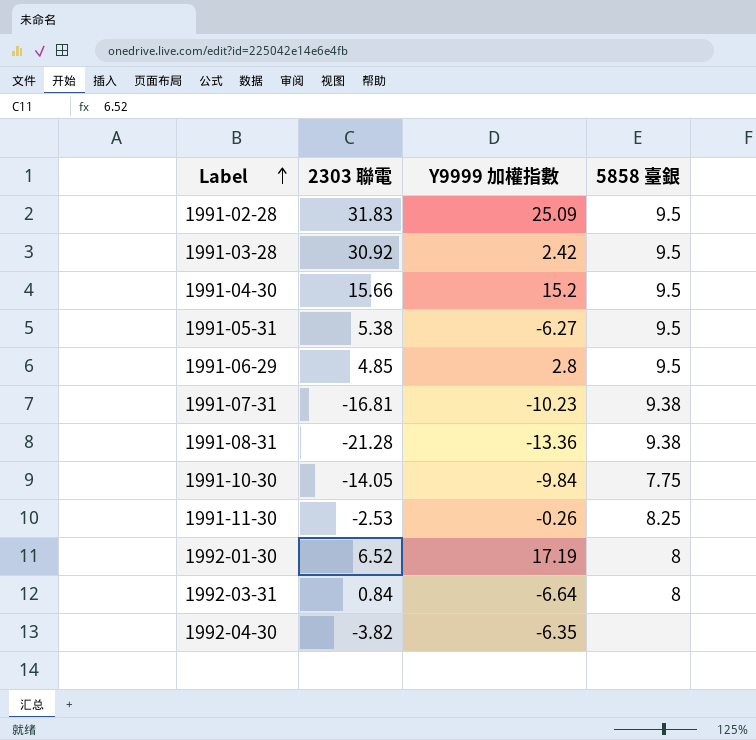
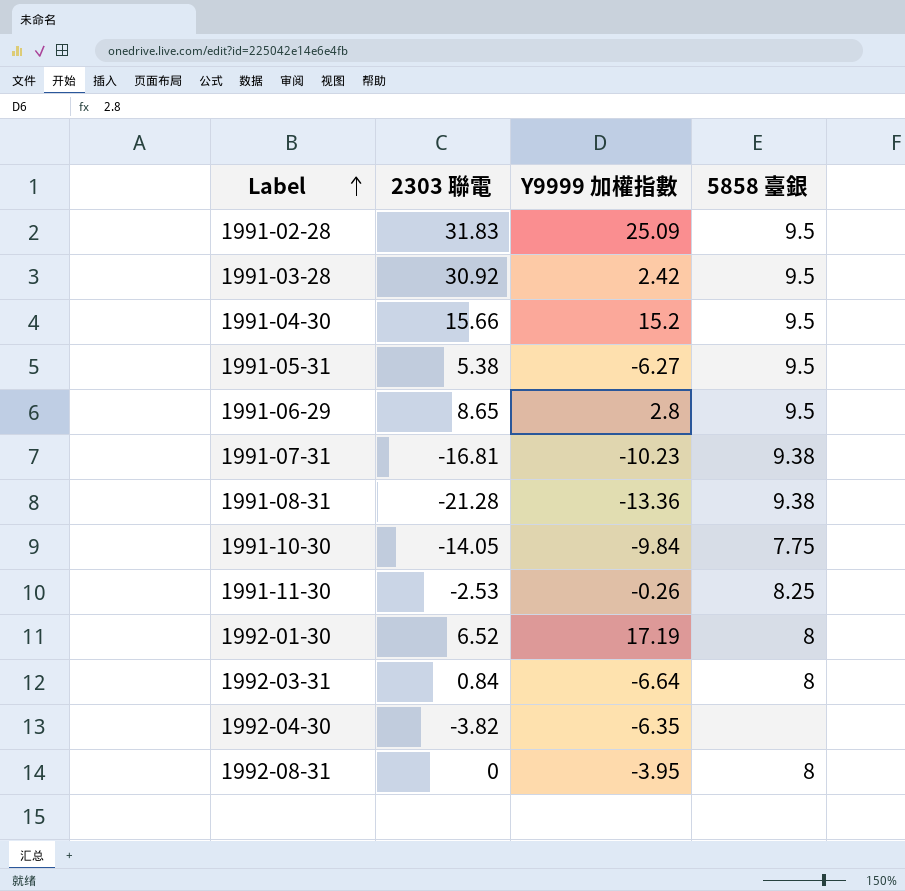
1991-06-29 | 2303 聯電: 4.85 -> 8.65
row 1992-08-31: none -> 0 | -3.95 | 8

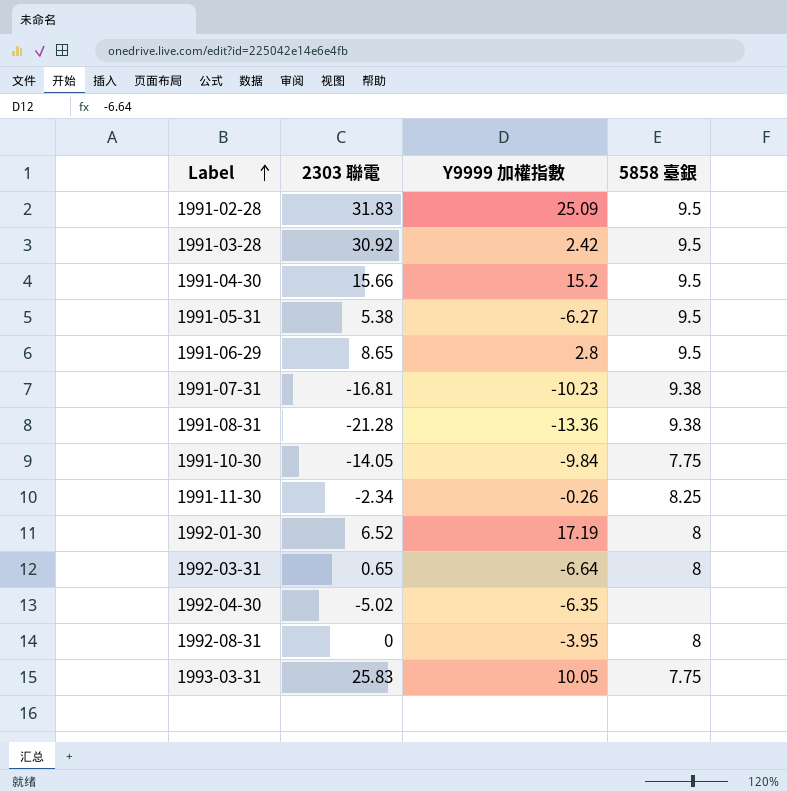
1991-11-30 | 2303 聯電: -2.53 -> -2.34
1992-03-31 | 2303 聯電: 0.84 -> 0.65
1992-04-30 | 2303 聯電: -3.82 -> -5.02
row 1993-03-31: none -> 25.83 | 10.05 | 7.75

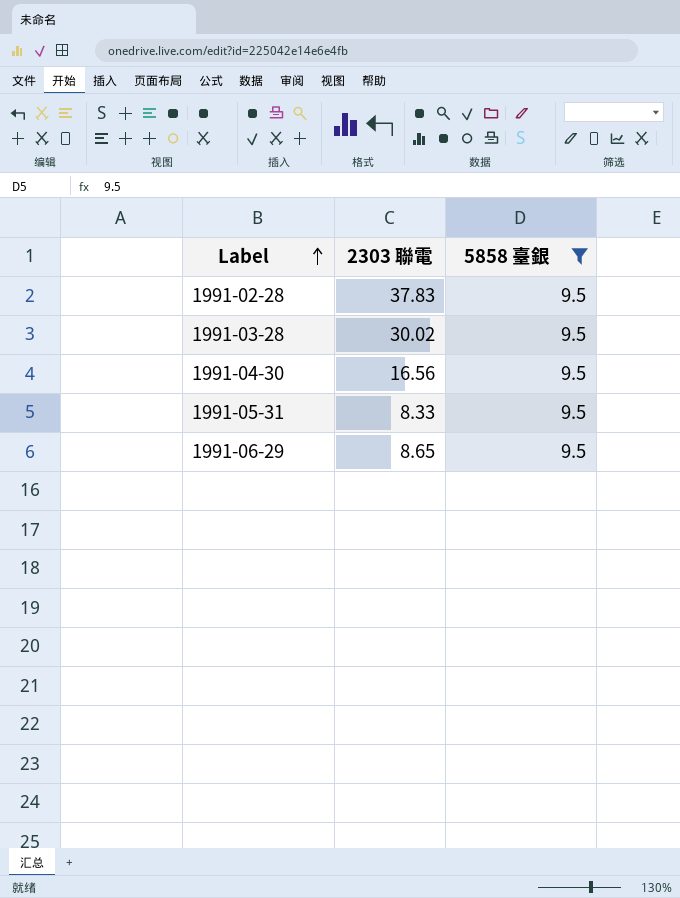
filter: none -> 5858 臺銀 = 9.5
column Y9999 加權指數 | position: 3 -> none
1991-02-28 | 2303 聯電: 31.83 -> 37.83
1991-03-28 | 2303 聯電: 30.92 -> 30.02
1991-04-30 | 2303 聯電: 15.66 -> 16.56
1991-05-31 | 2303 聯電: 5.38 -> 8.33

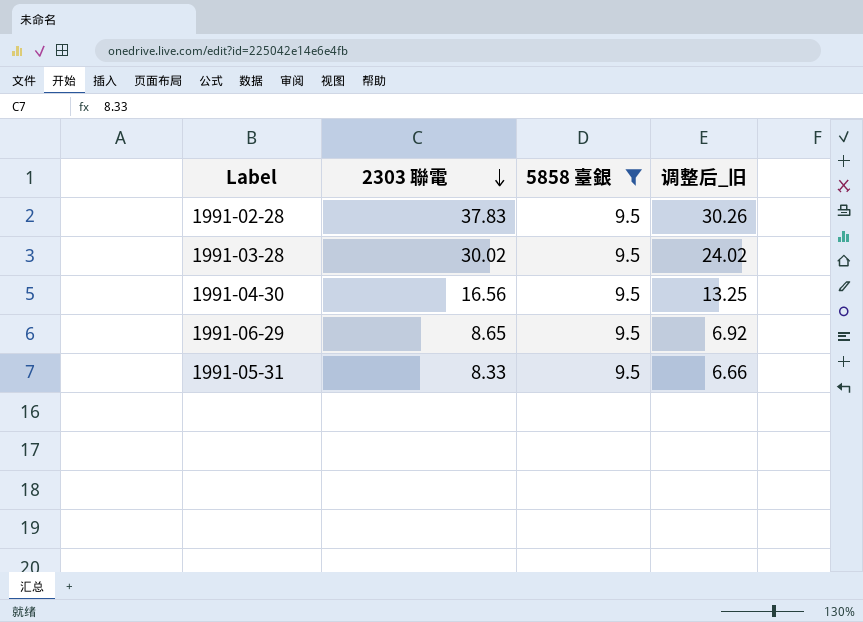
row order: Label ascending -> 2303 聯電 descending
column 调整后_旧 | formula: none -> [2303 聯電] * 0.8

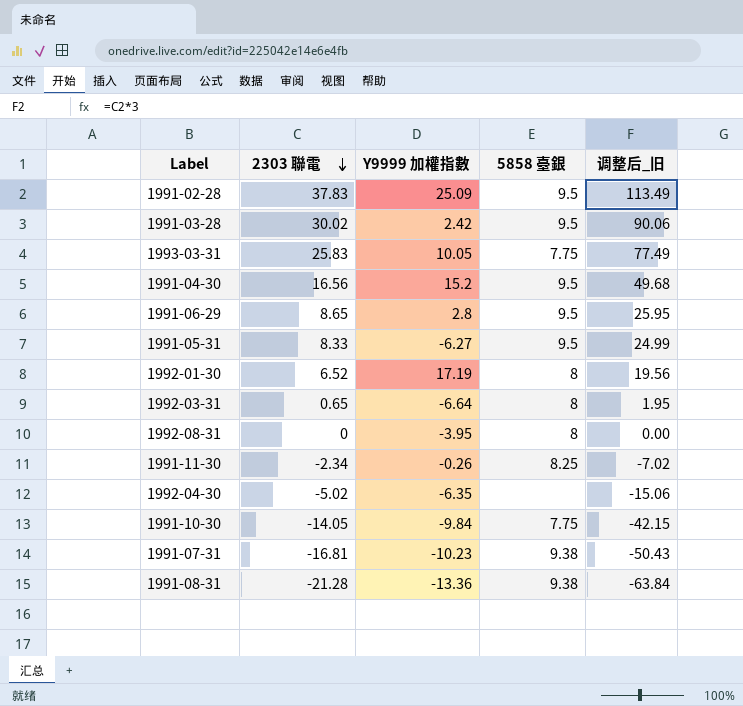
filter: 5858 臺銀 = 9.5 -> none
column Y9999 加權指數 | position: none -> 3
column 调整后_旧 | formula: [2303 聯電] * 0.8 -> [2303 聯電] * 3

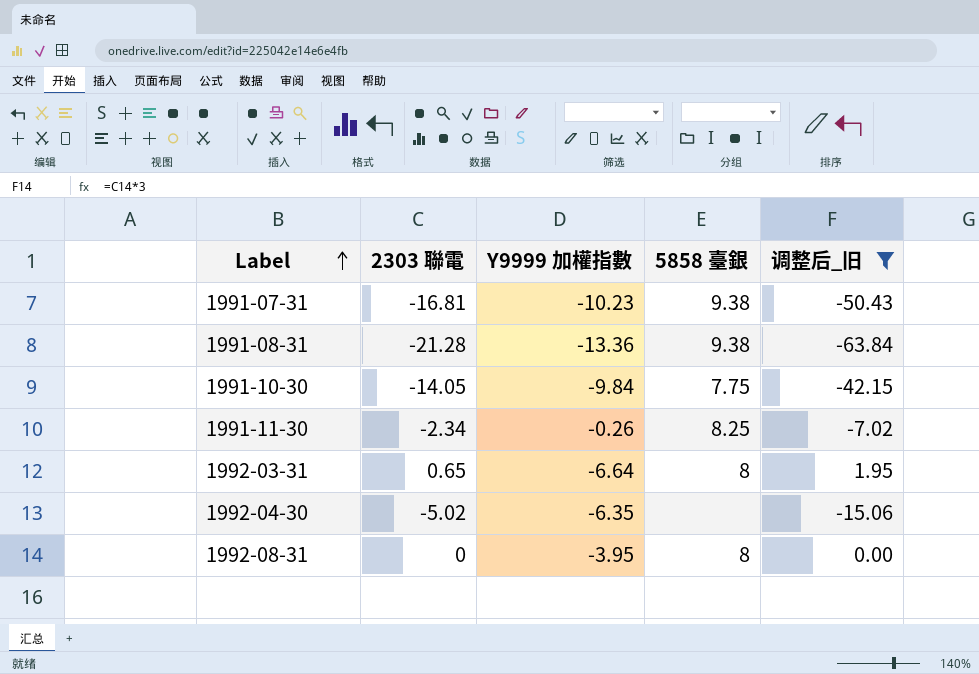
filter: none -> 调整后_旧 <= 1.95
row order: 2303 聯電 descending -> Label ascending

